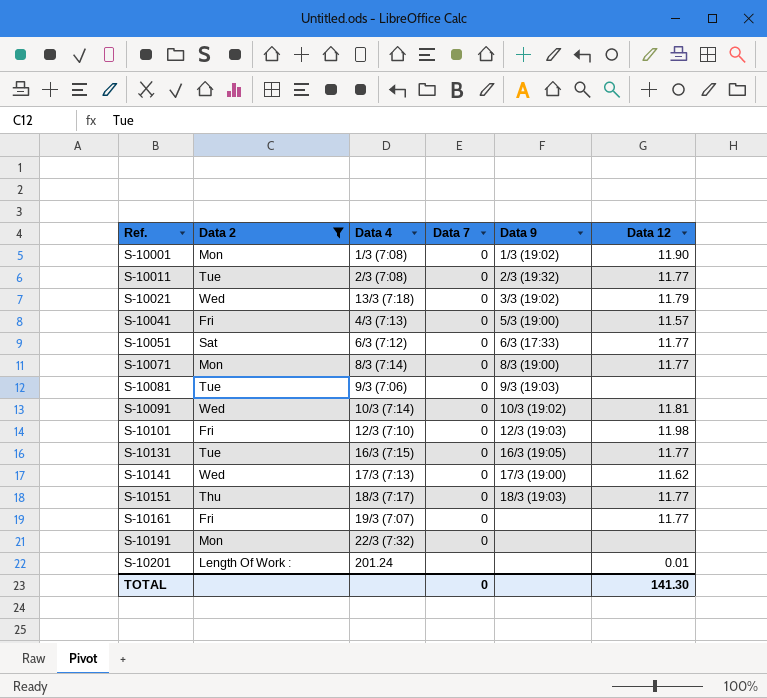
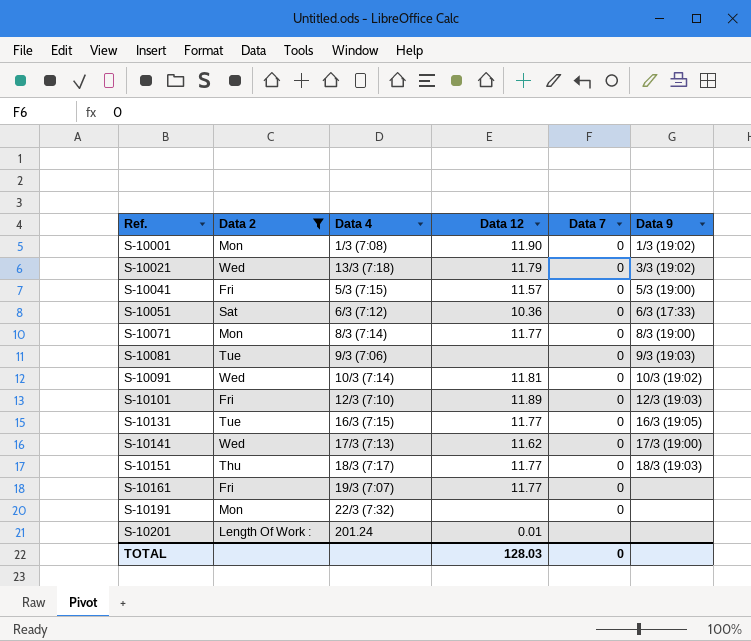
column Data 12 | position: 6 -> 4
row S-10011: Tue | 2/3 (7:08) | 0 | 2/3 (19:32) | 11.77 -> none
S-10041 | Data 4: 4/3 (7:13) -> 5/3 (7:15)
S-10051 | Data 12: 11.77 -> 10.36
S-10101 | Data 12: 11.98 -> 11.89
TOTAL | Data 12: 141.30 -> 128.03

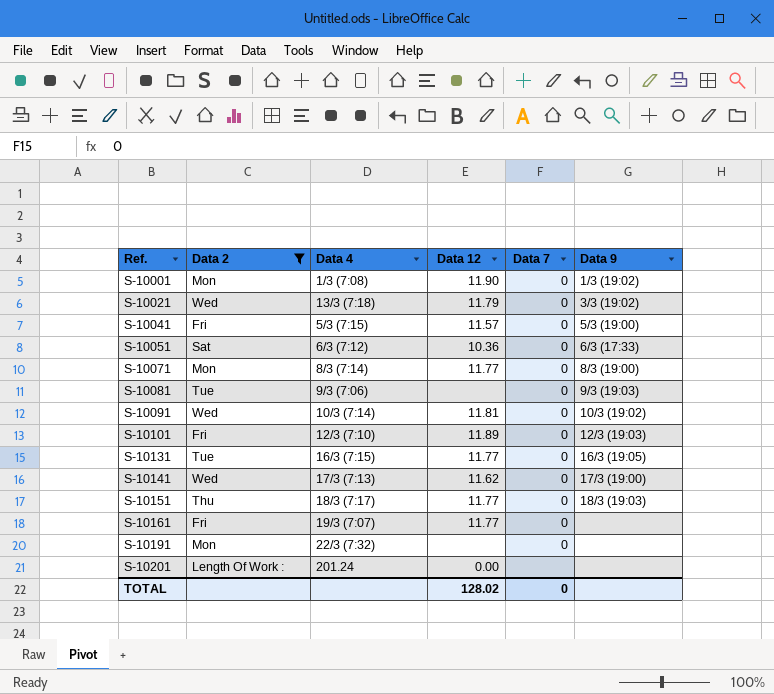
S-10201 | Data 12: 0.01 -> 0.00
TOTAL | Data 12: 128.03 -> 128.02

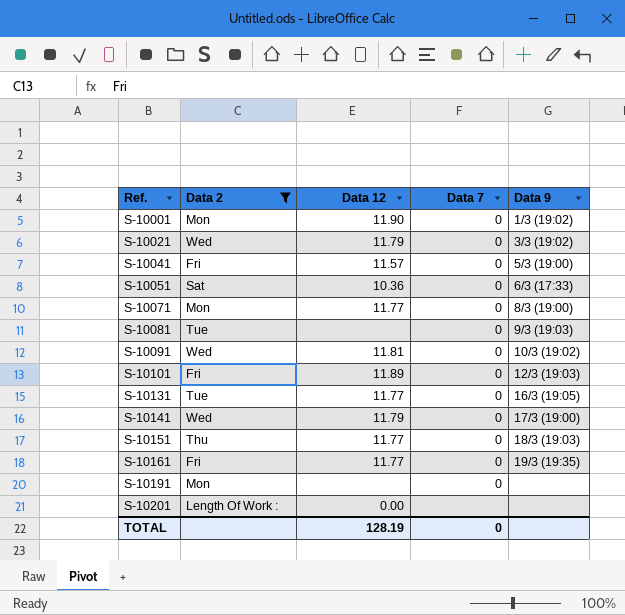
column Data 4 | position: 3 -> none
S-10141 | Data 12: 11.62 -> 11.79
S-10161 | Data 9: none -> 19/3 (19:35)
TOTAL | Data 12: 128.02 -> 128.19

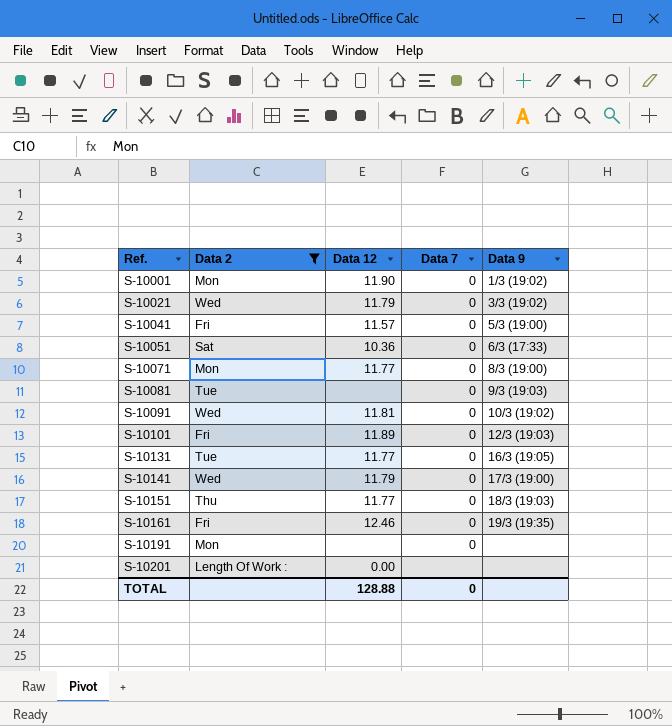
S-10161 | Data 12: 11.77 -> 12.46
TOTAL | Data 12: 128.19 -> 128.88

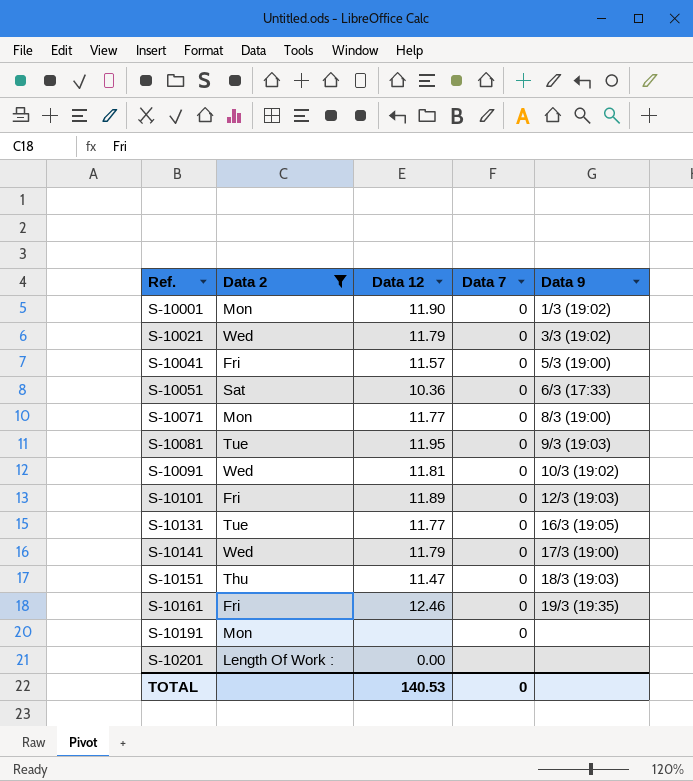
S-10081 | Data 12: none -> 11.95
S-10151 | Data 12: 11.77 -> 11.47
TOTAL | Data 12: 128.88 -> 140.53

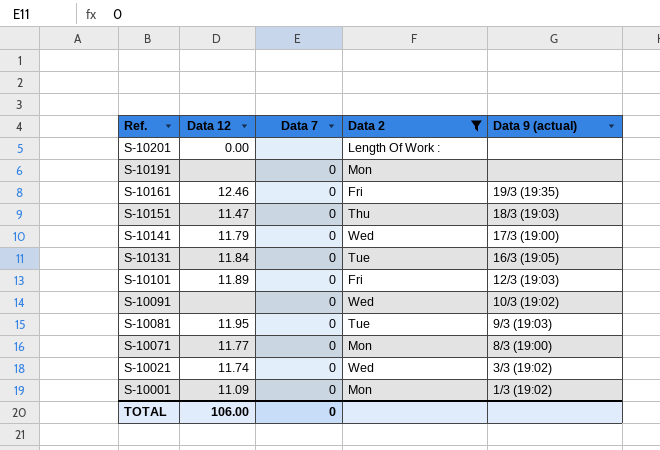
row order: Ref. ascending -> Ref. descending
column Data 2 | position: 2 -> 4
column name: Data 9 -> Data 9 (actual)
row S-10041: Fri | 11.57 | 0 | 5/3 (19:00) -> none
row S-10051: Sat | 10.36 | 0 | 6/3 (17:33) -> none
S-10131 | Data 12: 11.77 -> 11.84
S-10091 | Data 12: 11.81 -> none
S-10021 | Data 12: 11.79 -> 11.74
S-10001 | Data 12: 11.90 -> 11.09
TOTAL | Data 12: 140.53 -> 106.00

